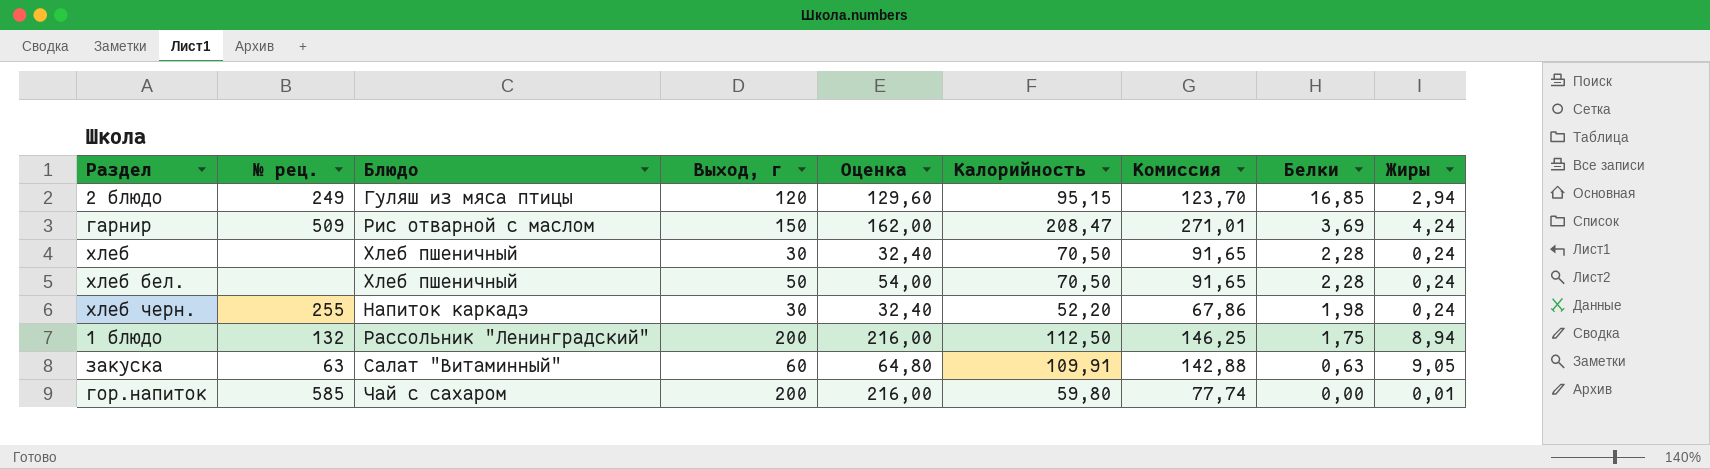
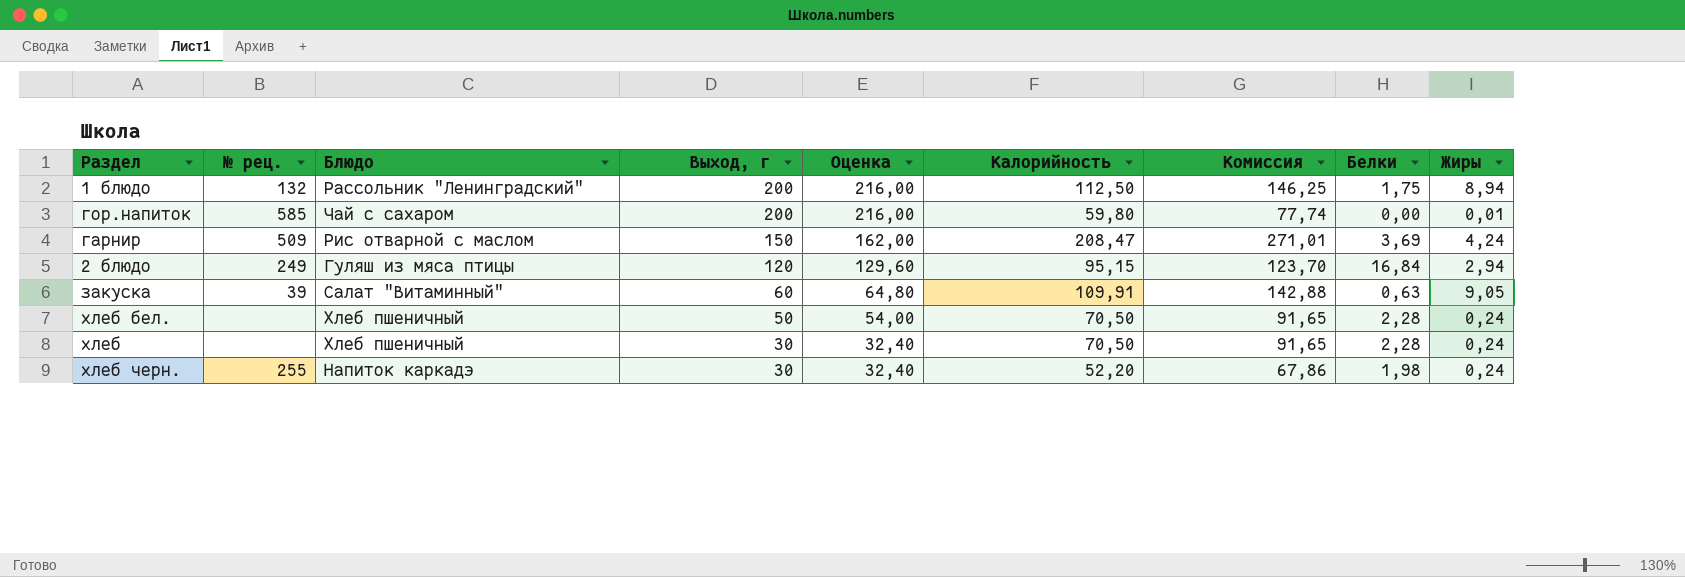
row order: Белки descending -> Выход, г descending
2 блюдо | Белки: 16,85 -> 16,84
закуска | № рец.: 63 -> 39

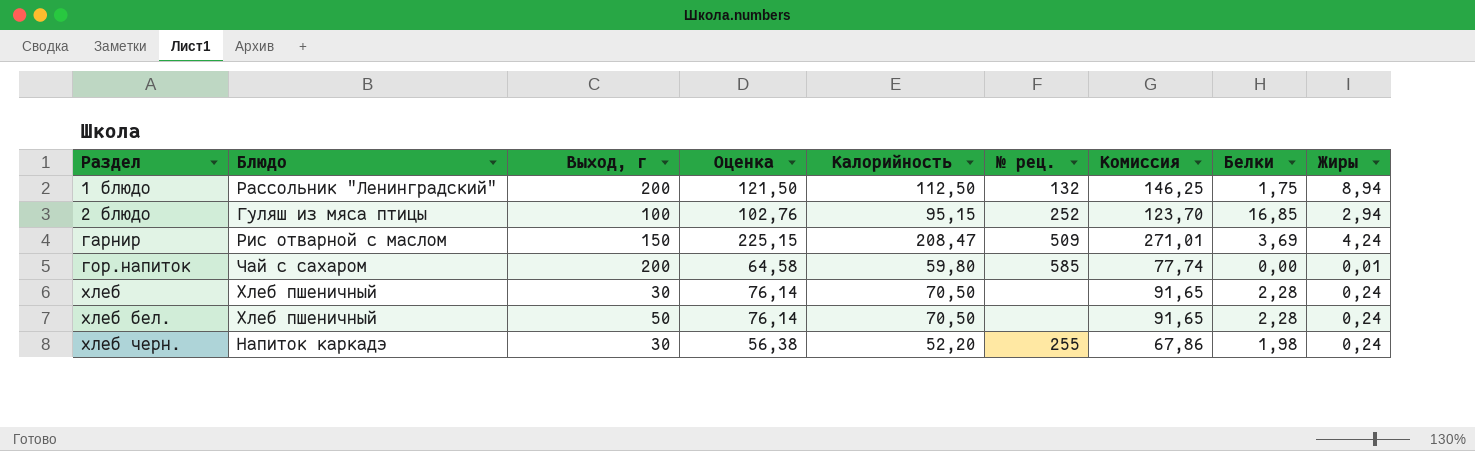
row order: Выход, г descending -> Раздел ascending
column Оценка | formula: [Выход, г] * 1,08 -> [Калорийность] * 1,08
column № рец. | position: 2 -> 6
row закуска: 39 | Салат "Витаминный" | 60 | 64,80 | 109,91 | 142,88 | 0,63 | 9,05 -> none
2 блюдо | Выход, г: 120 -> 100
2 блюдо | № рец.: 249 -> 252
2 блюдо | Белки: 16,84 -> 16,85

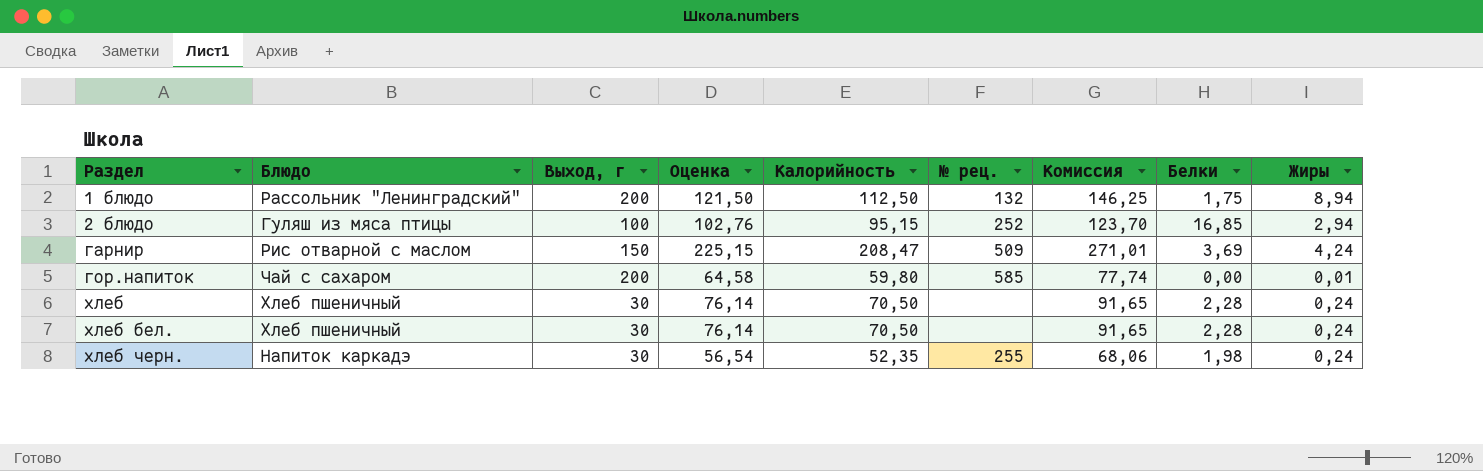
хлеб бел. | Выход, г: 50 -> 30
хлеб черн. | Оценка: 56,38 -> 56,54
хлеб черн. | Калорийность: 52,20 -> 52,35
хлеб черн. | Комиссия: 67,86 -> 68,06

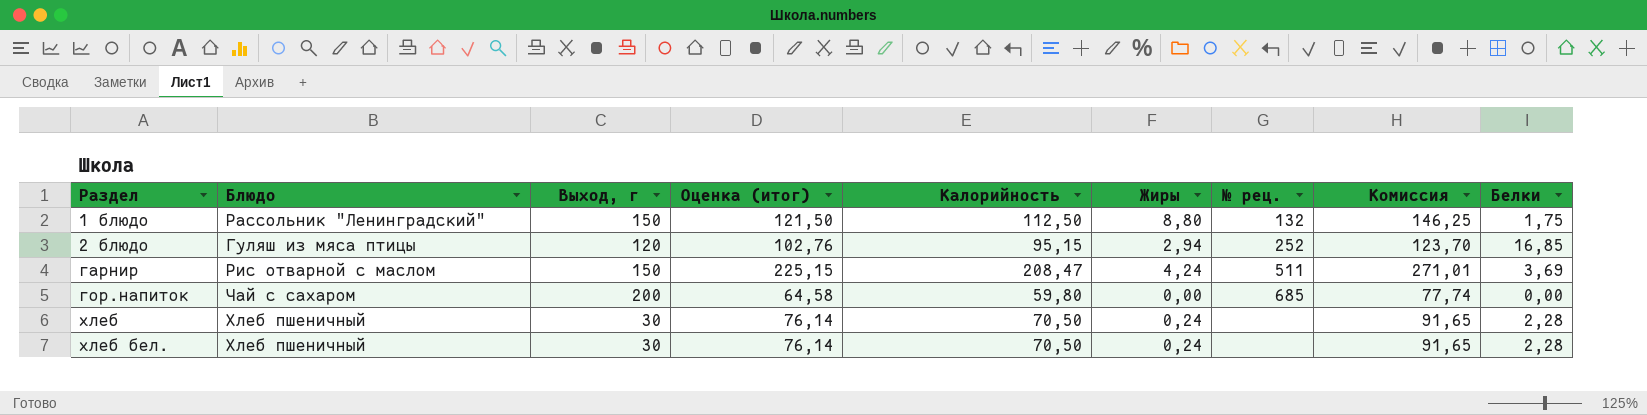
column name: Оценка -> Оценка (итог)
column Жиры | position: 9 -> 6
row хлеб черн.: Напиток каркадэ | 30 | 56,54 | 52,35 | 255 | 68,06 | 1,98 | 0,24 -> none
1 блюдо | Выход, г: 200 -> 150
1 блюдо | Жиры: 8,94 -> 8,80
2 блюдо | Выход, г: 100 -> 120
гарнир | № рец.: 509 -> 511
гор.напиток | Жиры: 0,01 -> 0,00
гор.напиток | № рец.: 585 -> 685

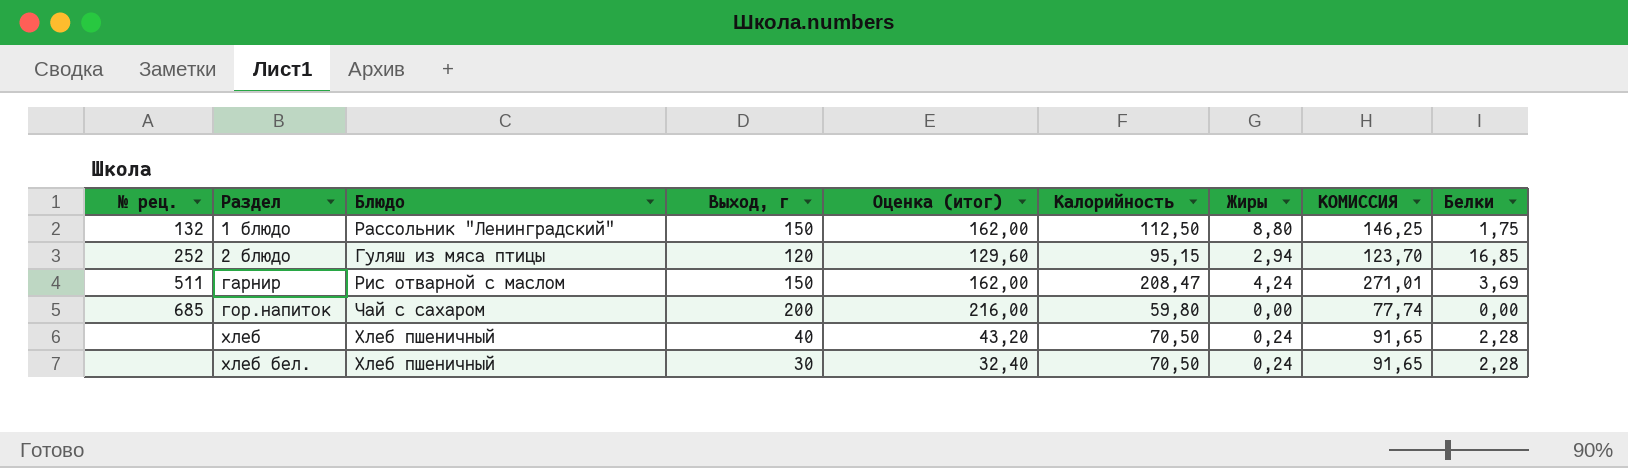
column № рец. | position: 7 -> 1
column Оценка (итог) | formula: [Калорийность] * 1,08 -> [Выход, г] * 1,08
column name: Комиссия -> КОМИССИЯ
хлеб | Выход, г: 30 -> 40

